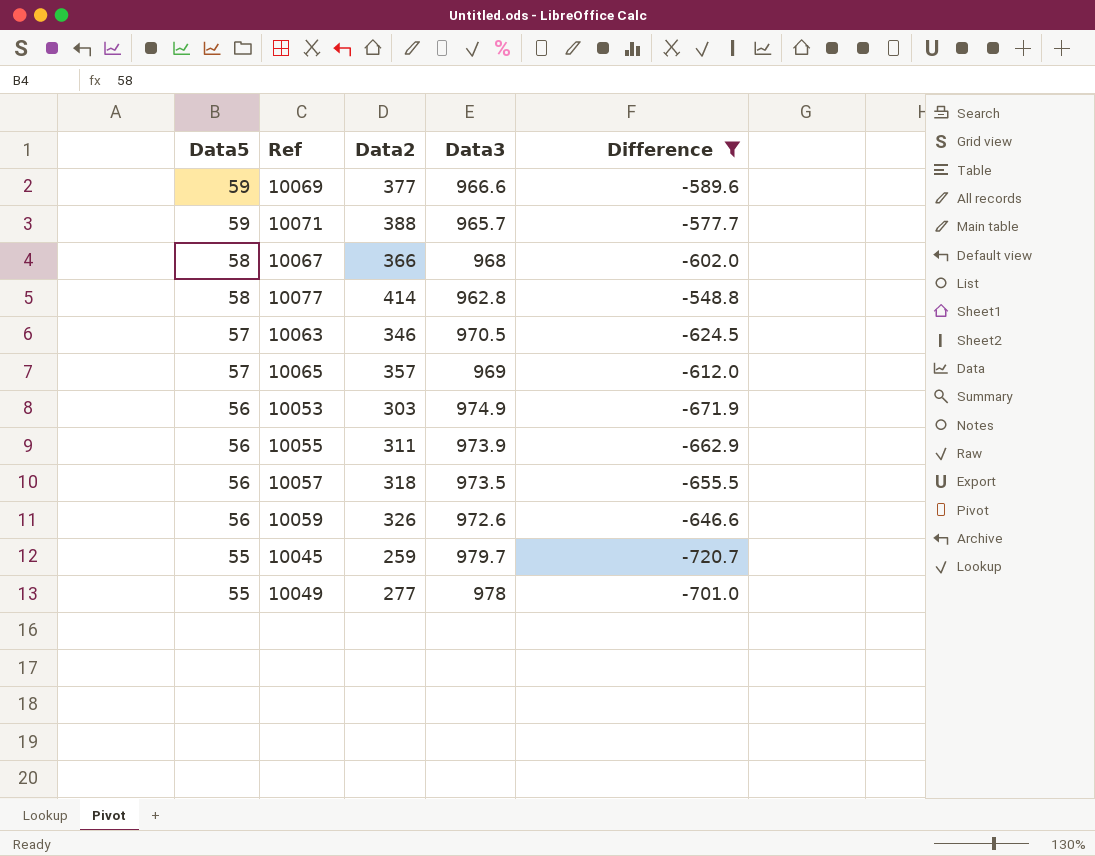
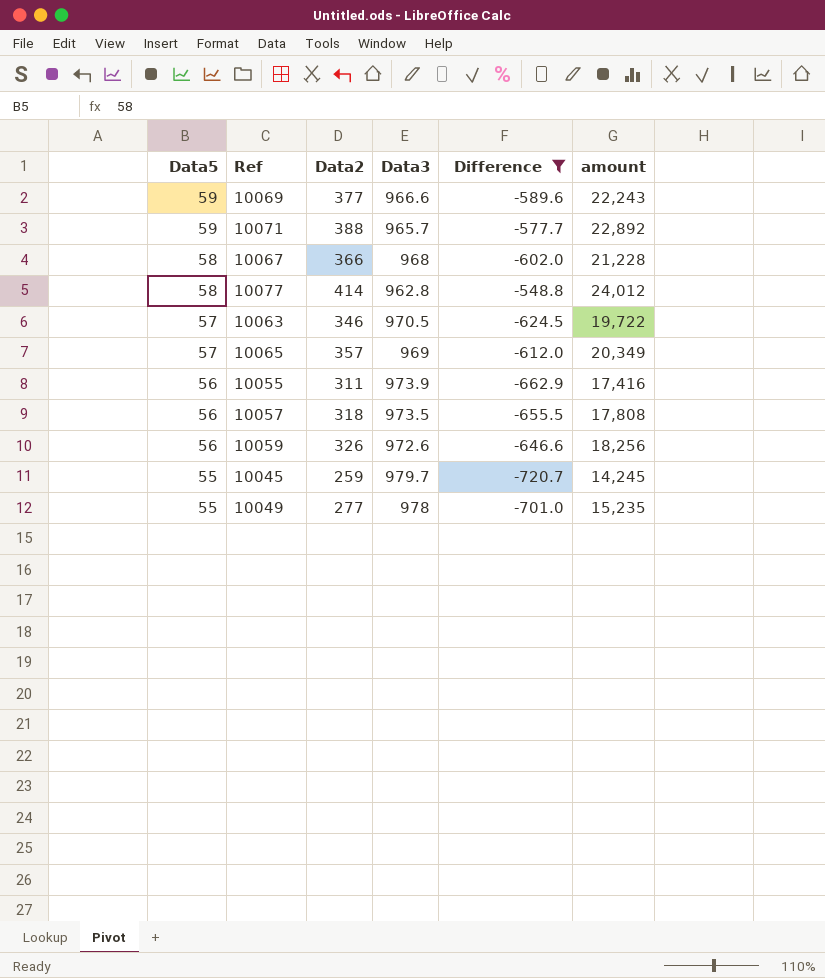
column amount | formula: none -> [Data5] * [Data2]
row 10053: 56 | 303 | 974.9 | -671.9 -> none

